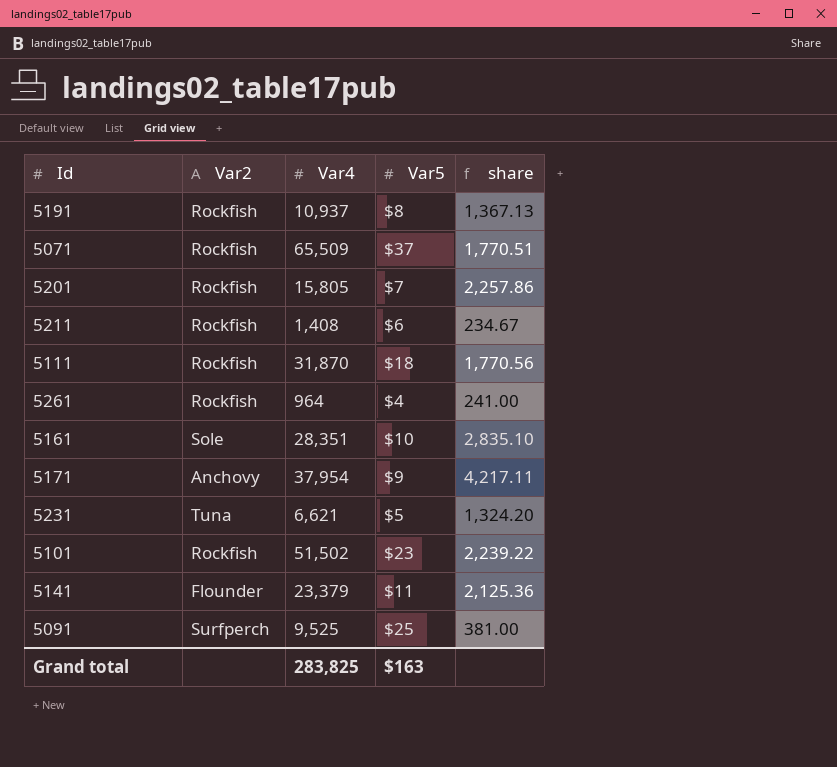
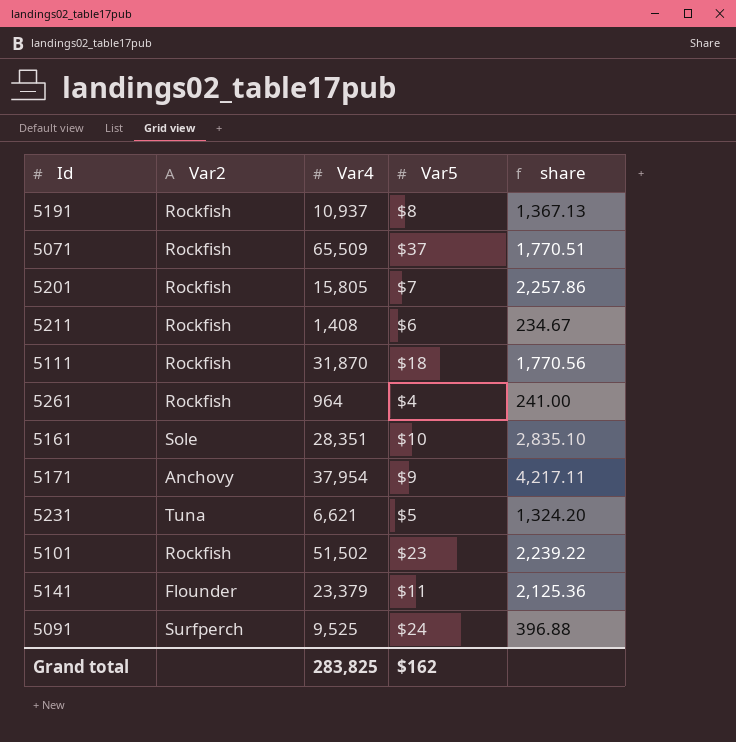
5091 | Var5: $25 -> $24
5091 | share: 381.00 -> 396.88
Grand total | Var5: $163 -> $162

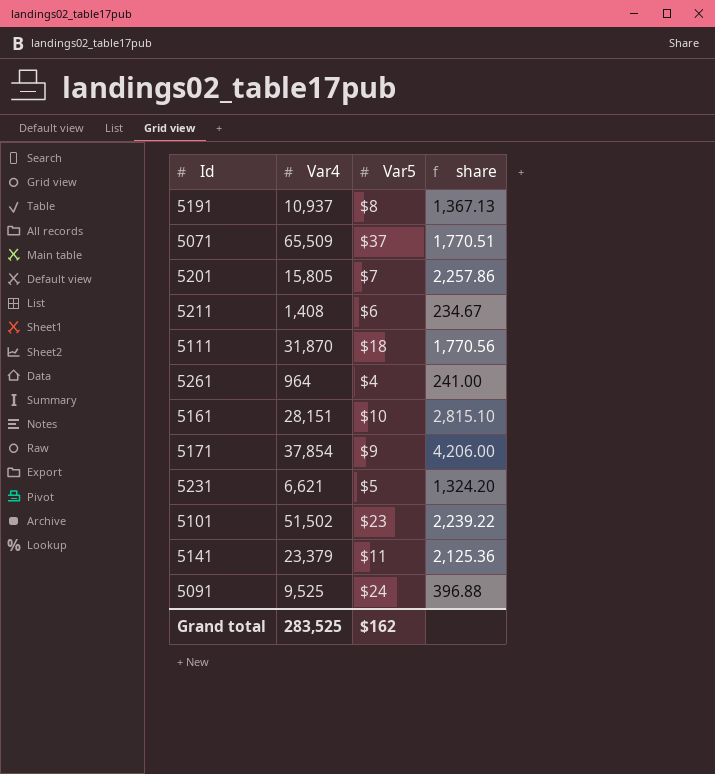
column Var2 | position: 2 -> none
5161 | Var4: 28,351 -> 28,151
5161 | share: 2,835.10 -> 2,815.10
5171 | Var4: 37,954 -> 37,854
5171 | share: 4,217.11 -> 4,206.00
Grand total | Var4: 283,825 -> 283,525

